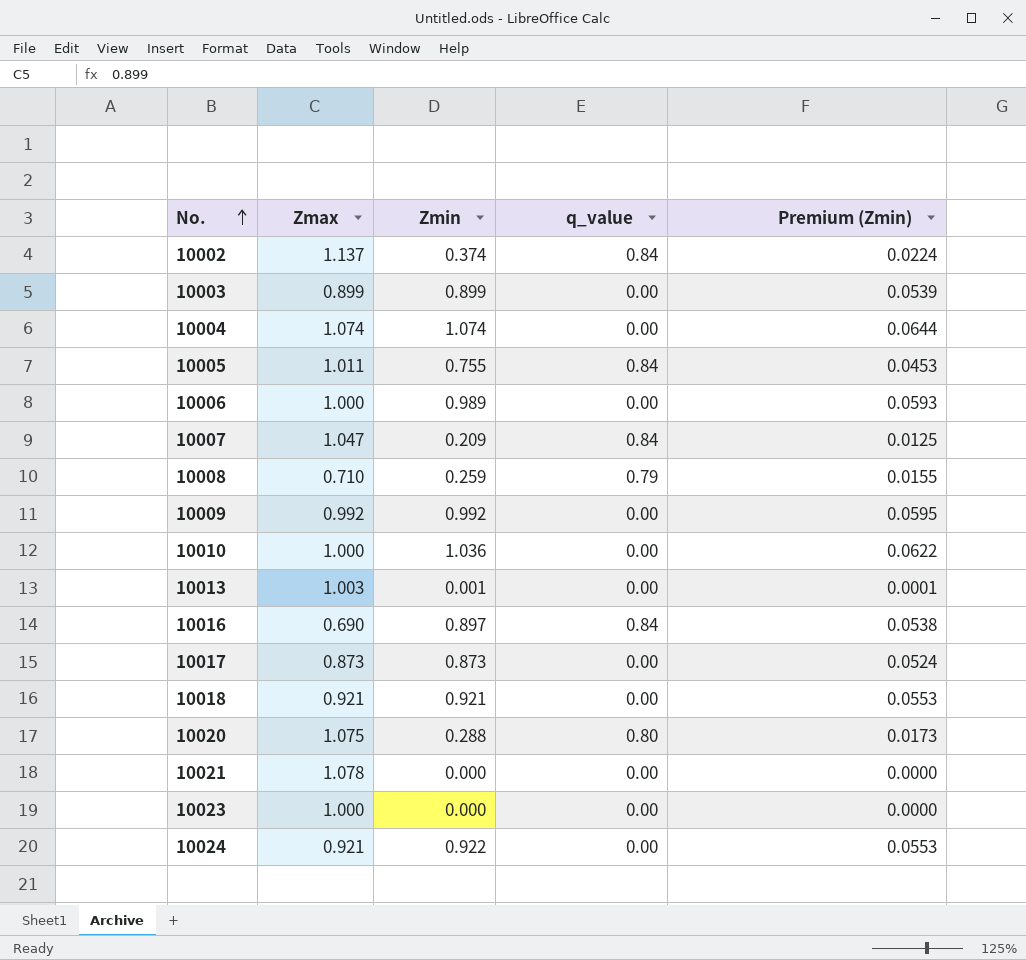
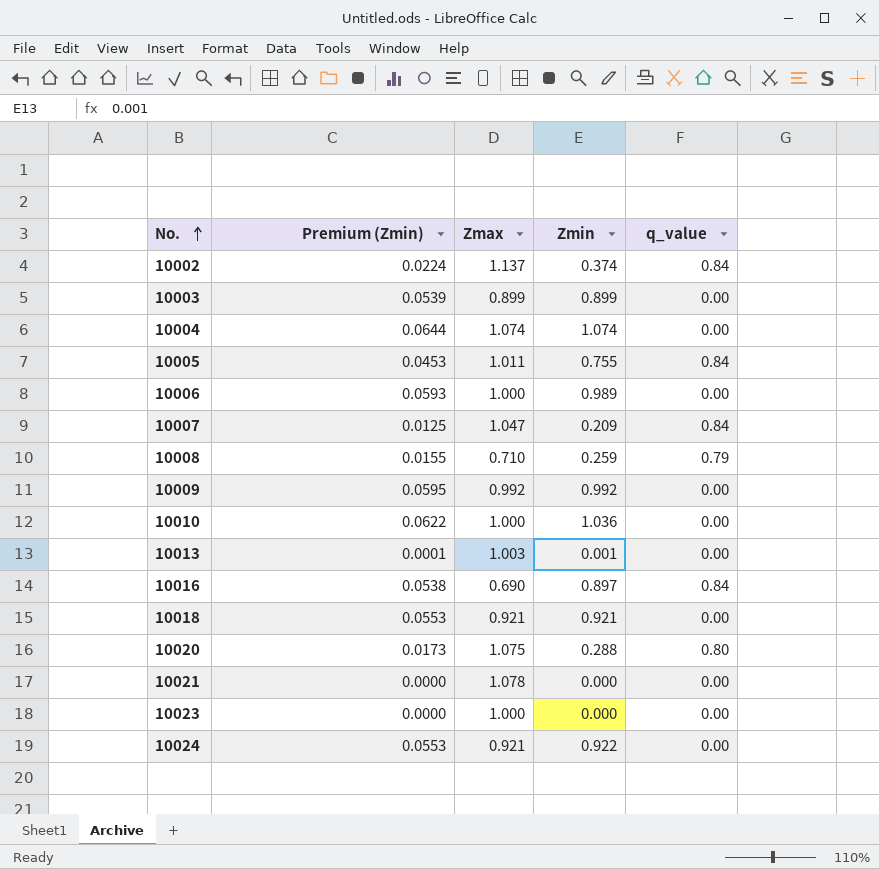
column Premium (Zmin) | position: 5 -> 2
row 10017: 0.873 | 0.873 | 0.00 | 0.0524 -> none

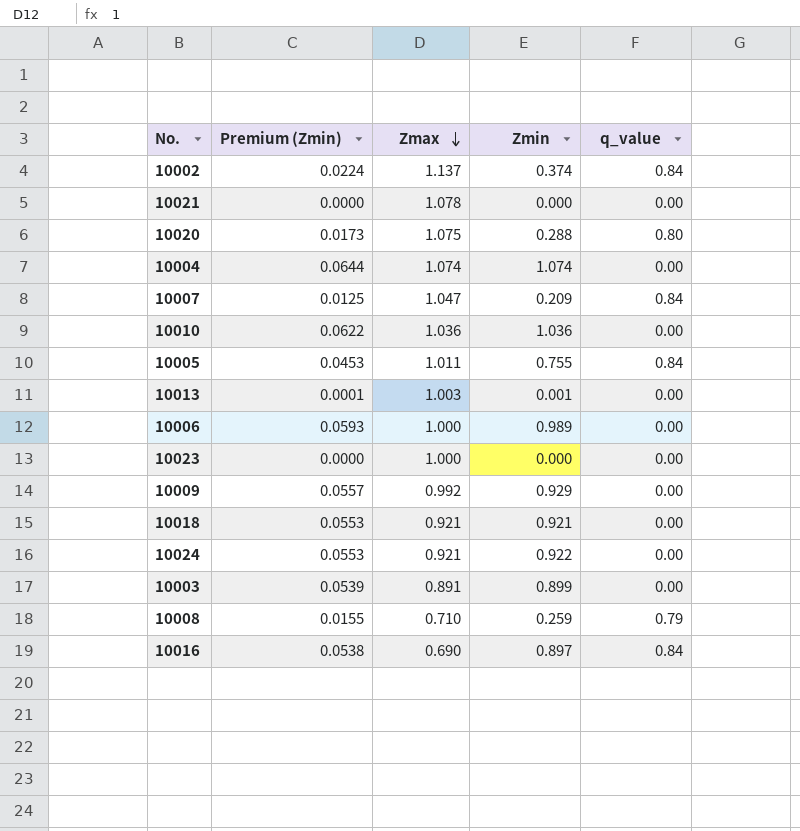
row order: No. ascending -> Zmax descending
10010 | Zmax: 1.000 -> 1.036
10009 | Premium (Zmin): 0.0595 -> 0.0557
10009 | Zmin: 0.992 -> 0.929
10003 | Zmax: 0.899 -> 0.891

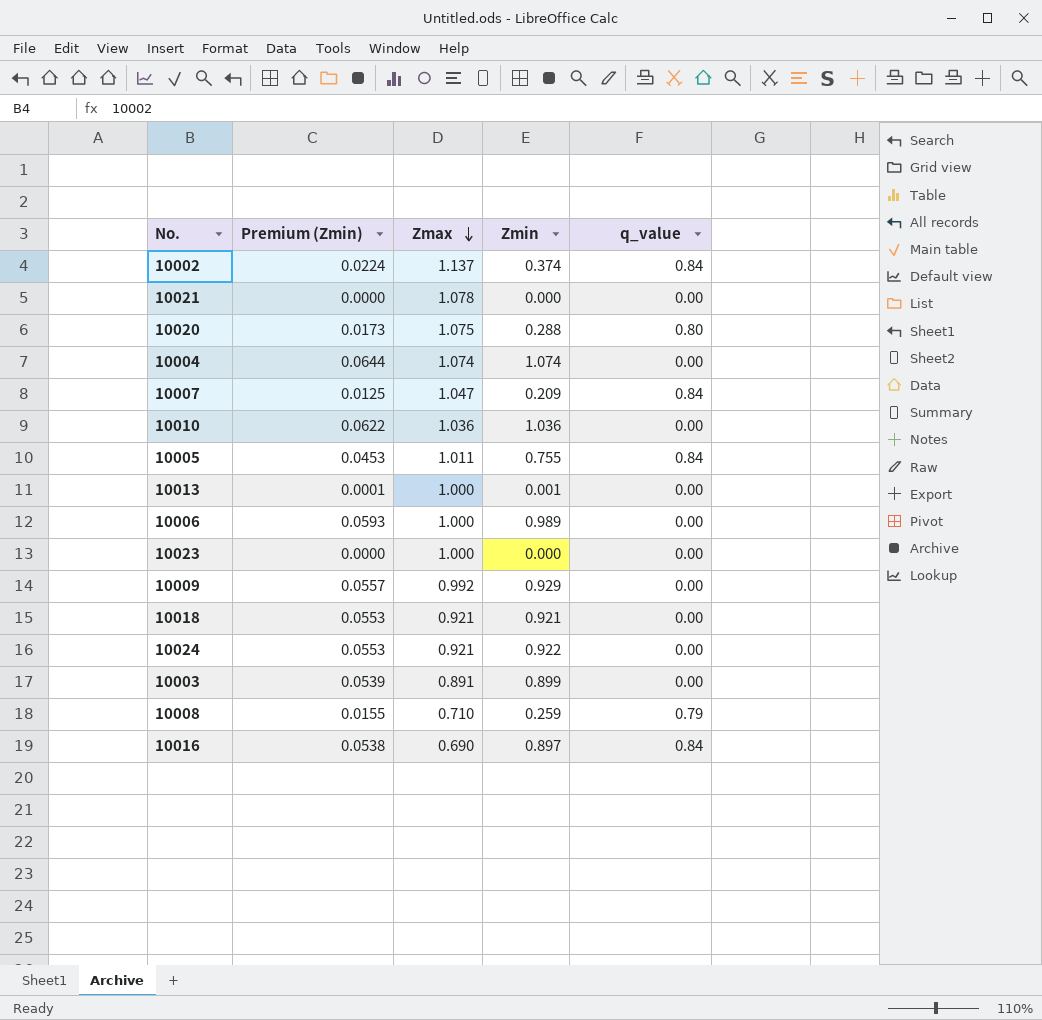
10013 | Zmax: 1.003 -> 1.000

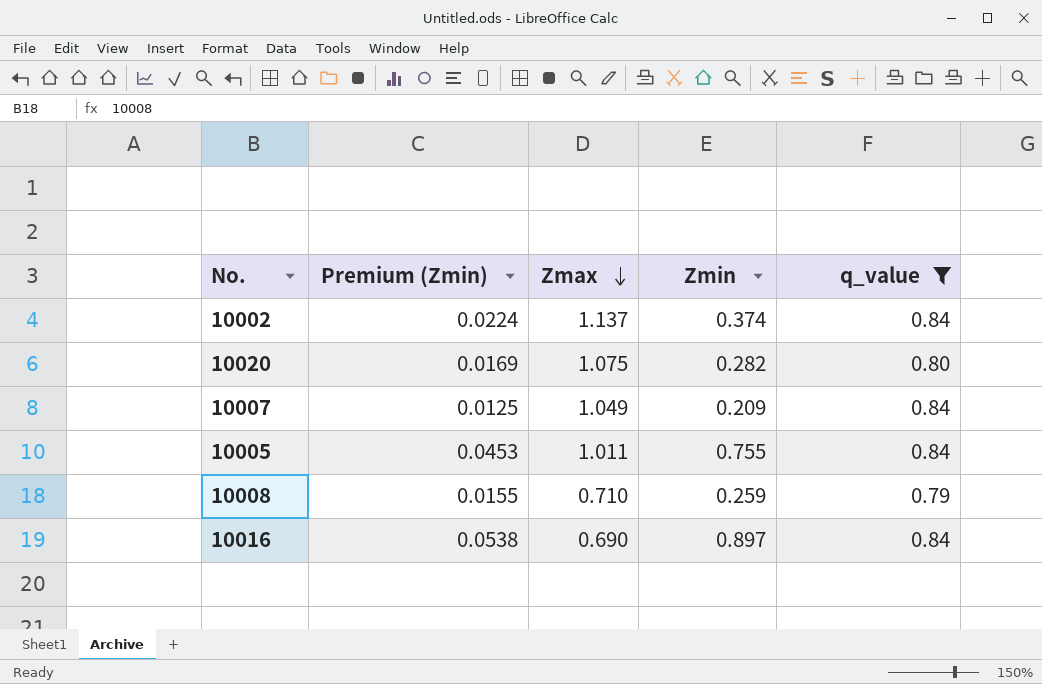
filter: none -> q_value != 0.00
10020 | Premium (Zmin): 0.0173 -> 0.0169
10020 | Zmin: 0.288 -> 0.282
10007 | Zmax: 1.047 -> 1.049

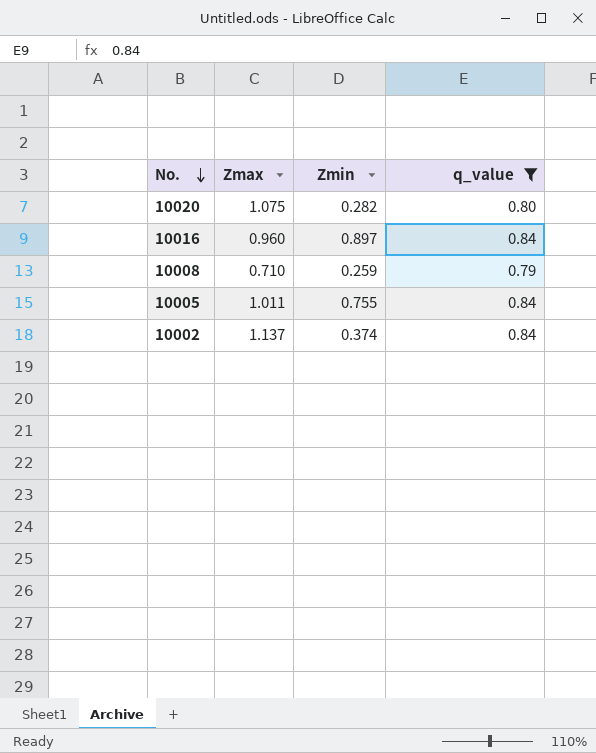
row order: Zmax descending -> No. descending
column Premium (Zmin) | formula: [Zmin] * 0.06 -> none
row 10007: 0.0125 | 1.049 | 0.209 | 0.84 -> none
10016 | Zmax: 0.690 -> 0.960

